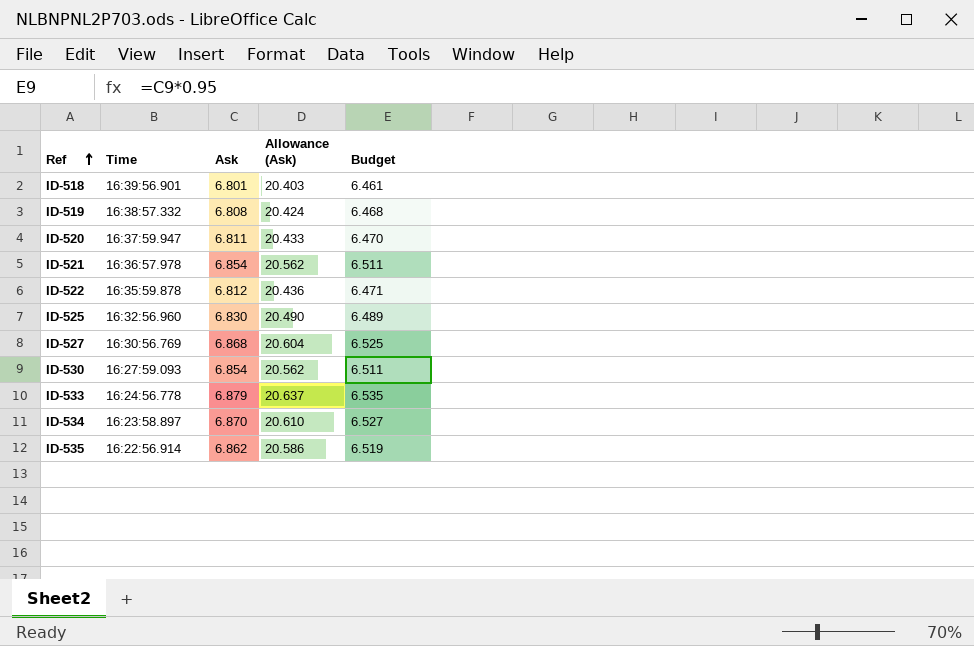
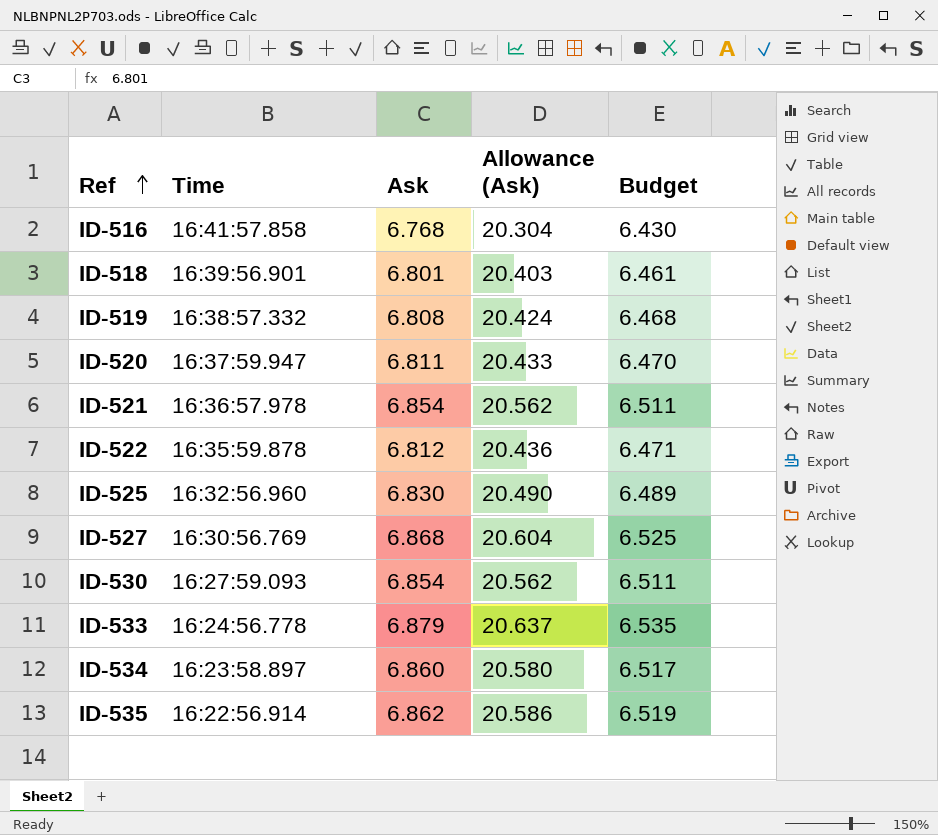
row ID-516: none -> 16:41:57.858 | 6.768 | 20.304 | 6.430
ID-534 | Ask: 6.870 -> 6.860
ID-534 | Allowance (Ask): 20.610 -> 20.580
ID-534 | Budget: 6.527 -> 6.517

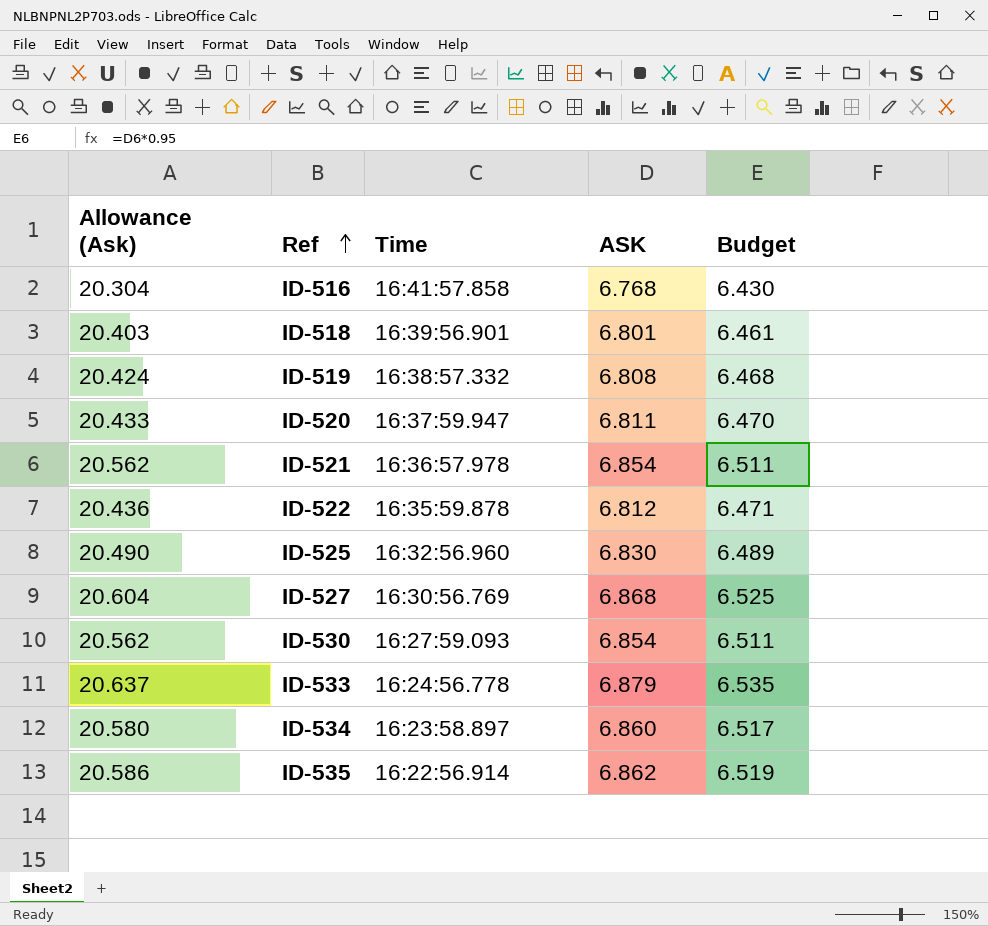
column Allowance (Ask) | position: 4 -> 1
column name: Ask -> ASK

